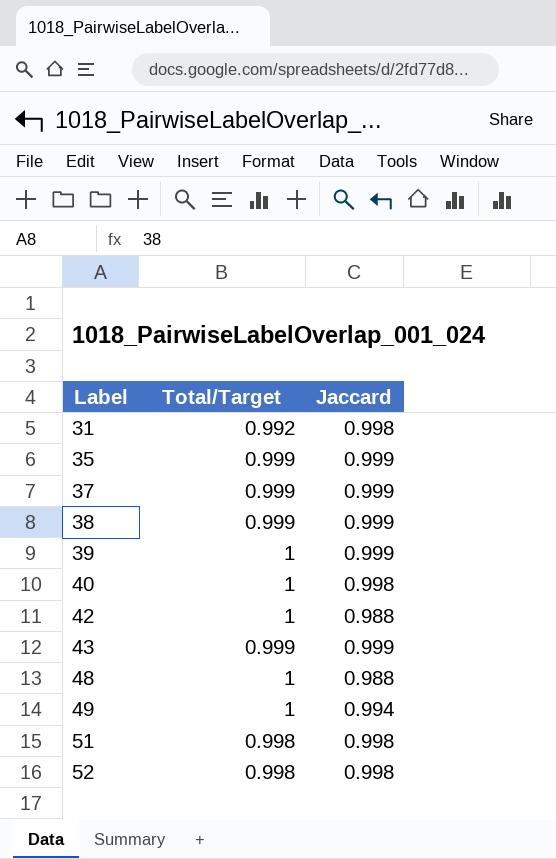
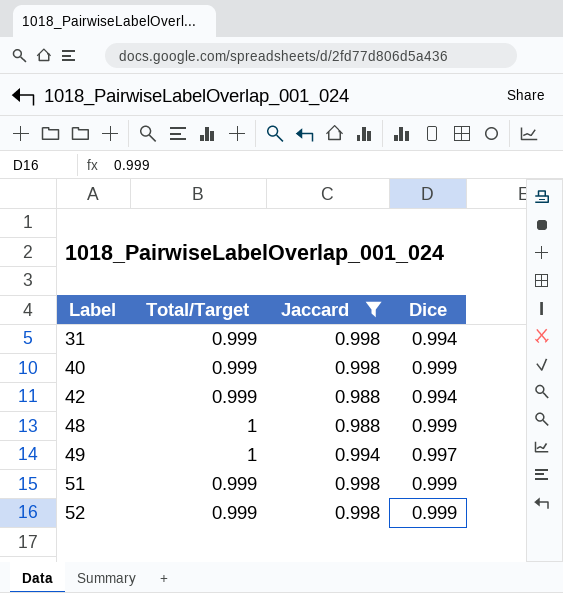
filter: none -> Jaccard != 0.999
column Dice | position: none -> 4
31 | Total/Target: 0.992 -> 0.999
40 | Total/Target: 1 -> 0.999
42 | Total/Target: 1 -> 0.999
51 | Total/Target: 0.998 -> 0.999
52 | Total/Target: 0.998 -> 0.999

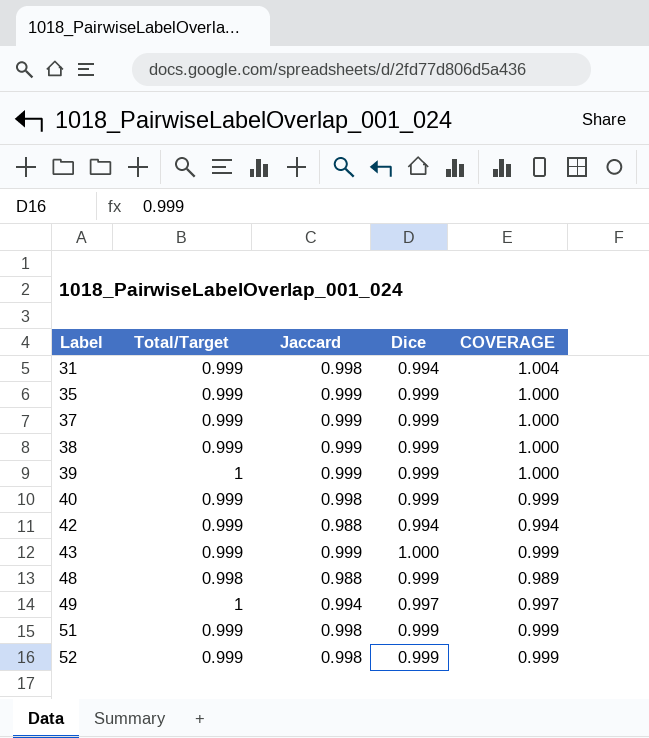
filter: Jaccard != 0.999 -> none
column COVERAGE | formula: none -> [Jaccard] / [Dice]
48 | Total/Target: 1 -> 0.998

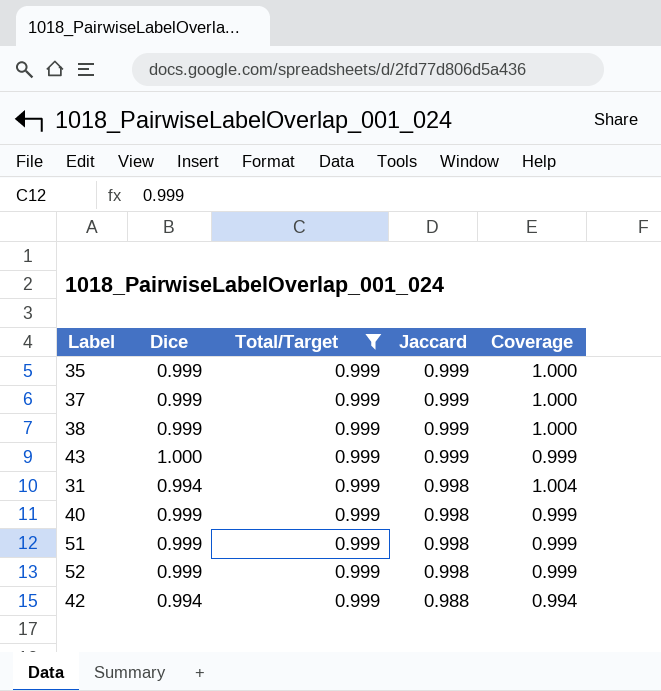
filter: none -> Total/Target = 0.999
row order: Label ascending -> Jaccard descending
column Dice | position: 4 -> 2
column name: COVERAGE -> Coverage

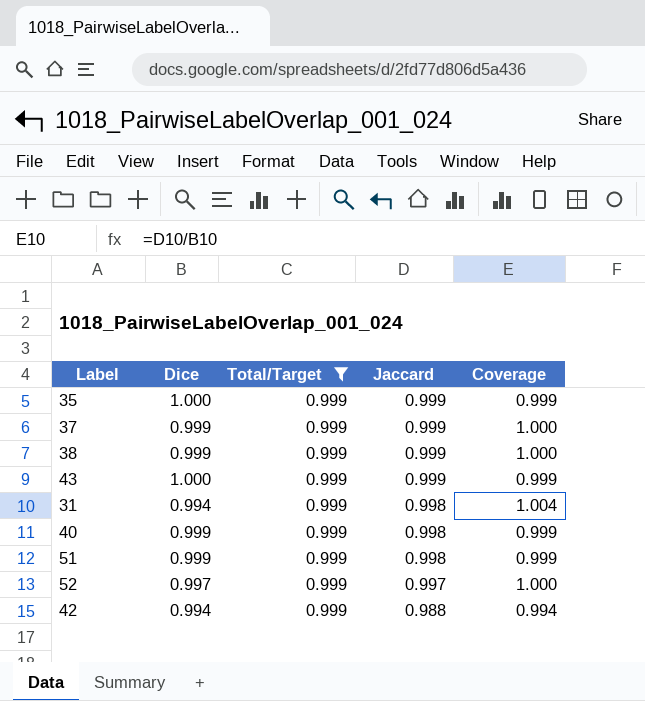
35 | Dice: 0.999 -> 1.000
35 | Coverage: 1.000 -> 0.999
52 | Dice: 0.999 -> 0.997
52 | Jaccard: 0.998 -> 0.997
52 | Coverage: 0.999 -> 1.000

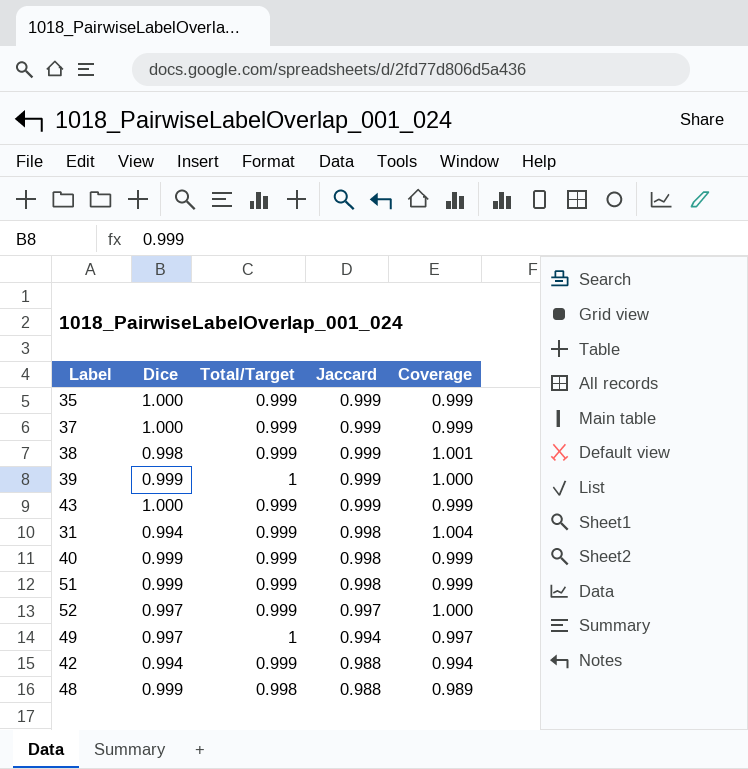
filter: Total/Target = 0.999 -> none
37 | Dice: 0.999 -> 1.000
37 | Coverage: 1.000 -> 0.999
38 | Dice: 0.999 -> 0.998
38 | Coverage: 1.000 -> 1.001

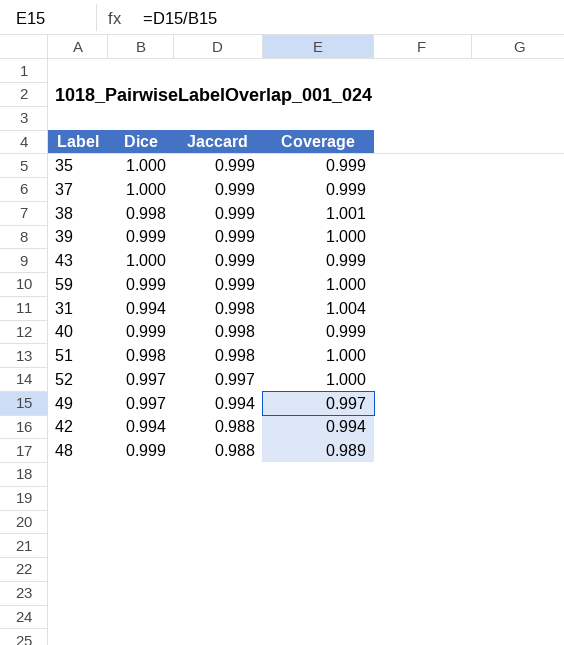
column Total/Target | position: 3 -> none
row 59: none -> 0.999 | 0.999 | 1.000
51 | Dice: 0.999 -> 0.998
51 | Coverage: 0.999 -> 1.000

